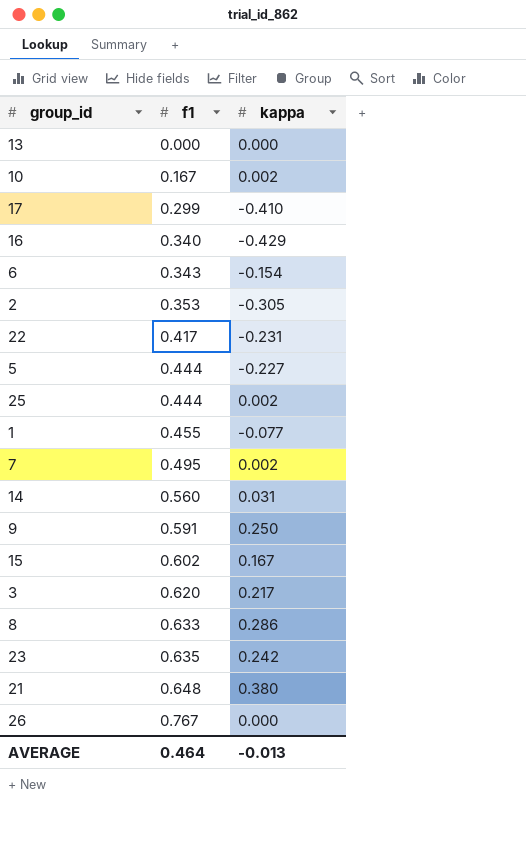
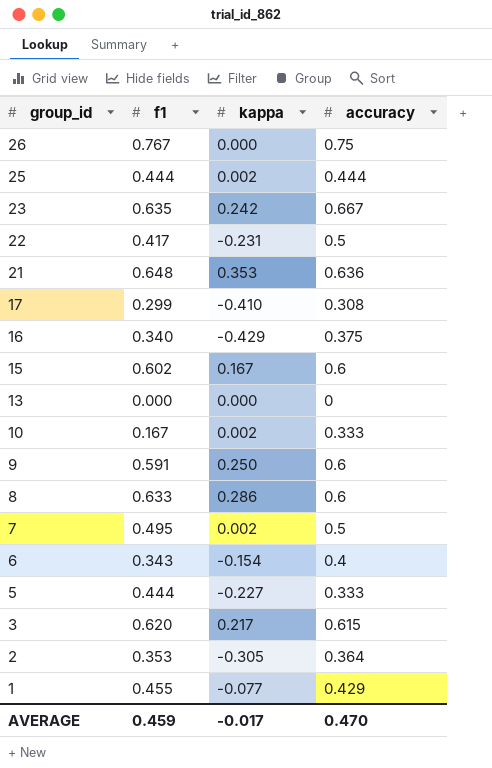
row order: f1 ascending -> group_id descending
column accuracy | position: none -> 4
row 14: 0.560 | 0.031 -> none
21 | kappa: 0.380 -> 0.353
AVERAGE | f1: 0.464 -> 0.459
AVERAGE | kappa: -0.013 -> -0.017

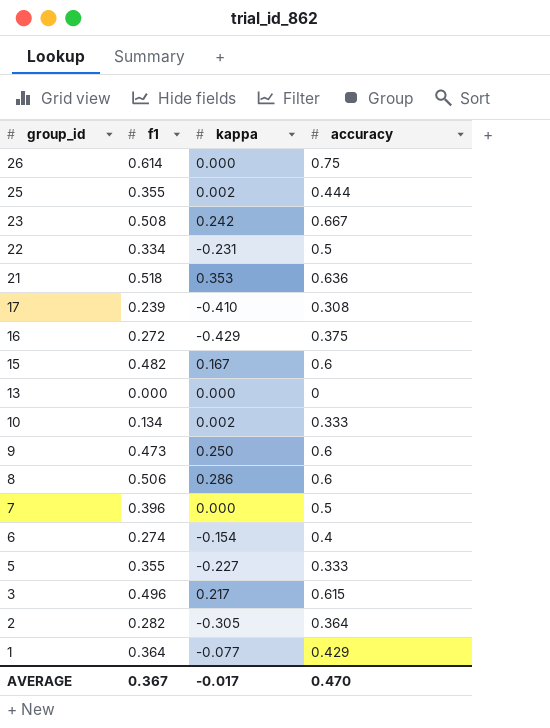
26 | f1: 0.767 -> 0.614
25 | f1: 0.444 -> 0.355
23 | f1: 0.635 -> 0.508
22 | f1: 0.417 -> 0.334
21 | f1: 0.648 -> 0.518
17 | f1: 0.299 -> 0.239
16 | f1: 0.340 -> 0.272
15 | f1: 0.602 -> 0.482
10 | f1: 0.167 -> 0.134
9 | f1: 0.591 -> 0.473
8 | f1: 0.633 -> 0.506
7 | f1: 0.495 -> 0.396
7 | kappa: 0.002 -> 0.000
6 | f1: 0.343 -> 0.274
5 | f1: 0.444 -> 0.355
3 | f1: 0.620 -> 0.496
2 | f1: 0.353 -> 0.282
1 | f1: 0.455 -> 0.364
AVERAGE | f1: 0.459 -> 0.367

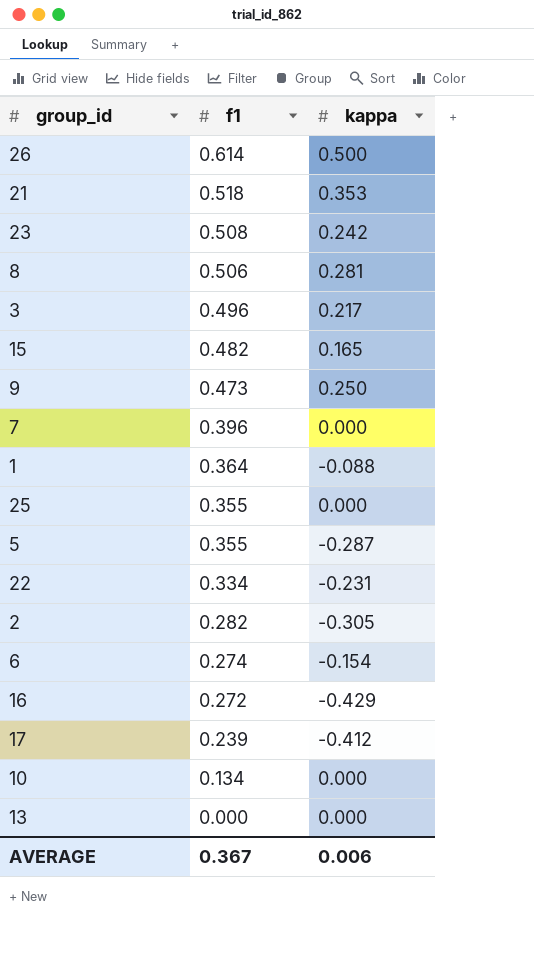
row order: group_id descending -> f1 descending
column accuracy | position: 4 -> none
26 | kappa: 0.000 -> 0.500
8 | kappa: 0.286 -> 0.281
15 | kappa: 0.167 -> 0.165
1 | kappa: -0.077 -> -0.088
25 | kappa: 0.002 -> 0.000
5 | kappa: -0.227 -> -0.287
17 | kappa: -0.410 -> -0.412
10 | kappa: 0.002 -> 0.000
AVERAGE | kappa: -0.017 -> 0.006

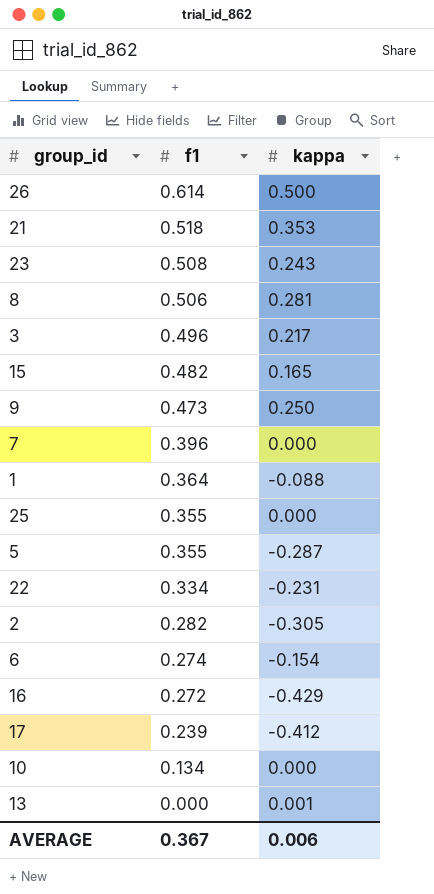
23 | kappa: 0.242 -> 0.243
13 | kappa: 0.000 -> 0.001

